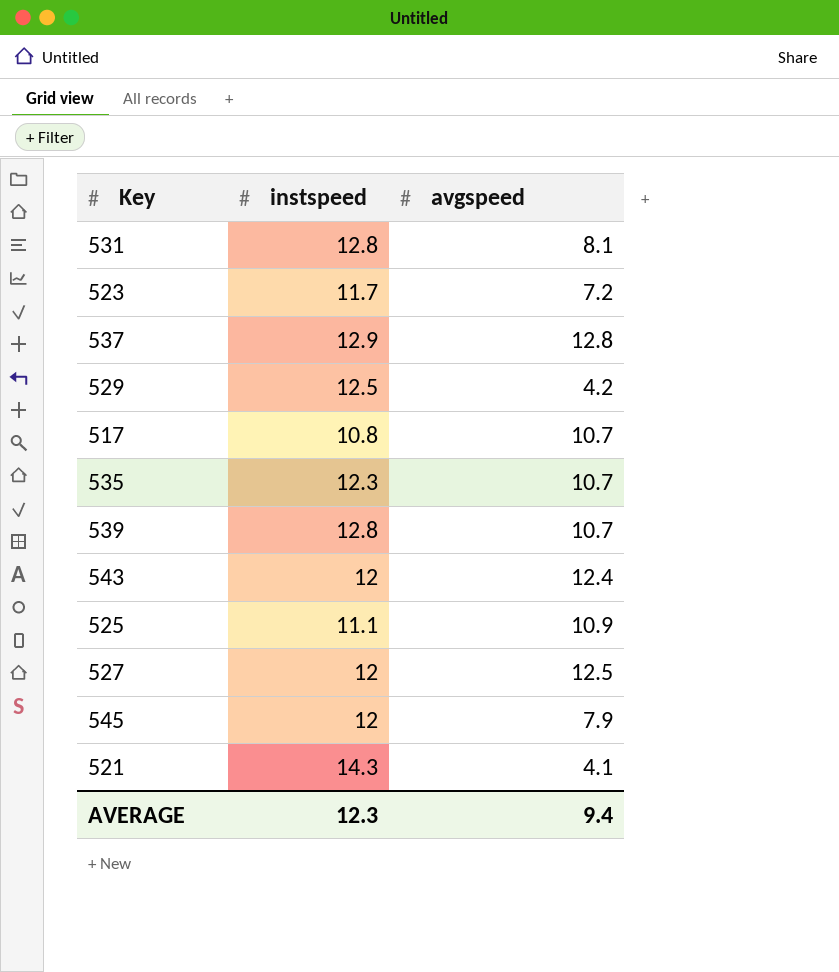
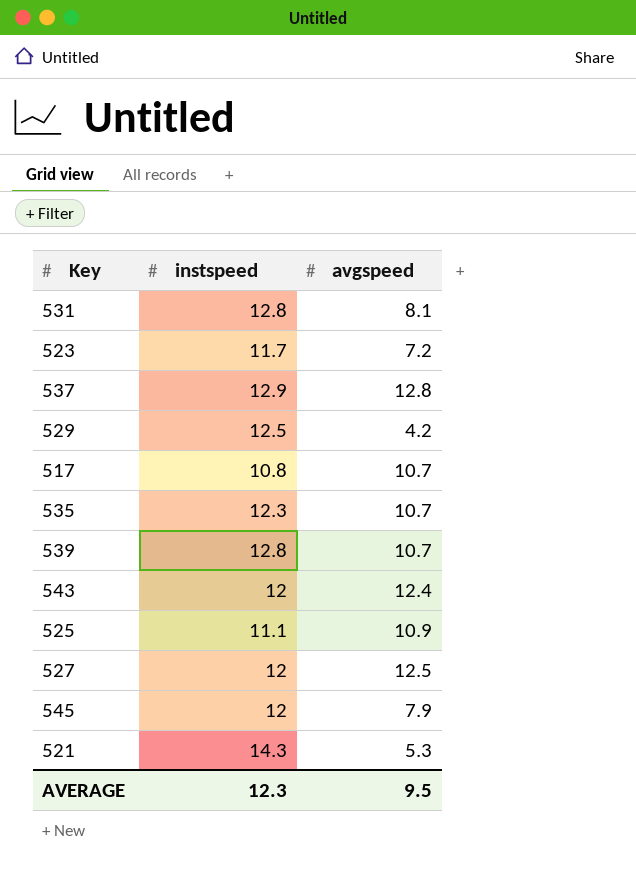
521 | avgspeed: 4.1 -> 5.3
AVERAGE | avgspeed: 9.4 -> 9.5

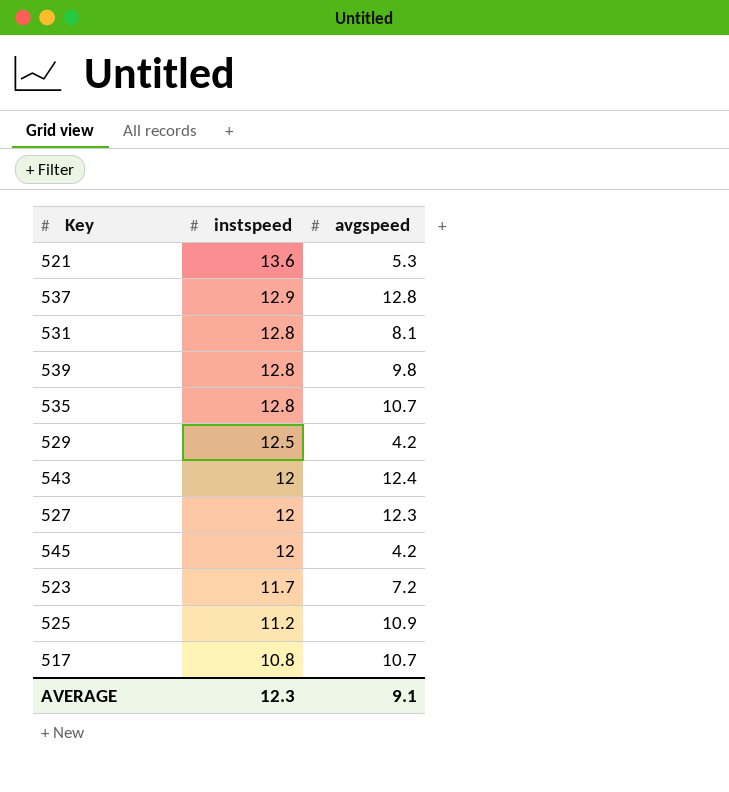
row order: none -> instspeed descending
521 | instspeed: 14.3 -> 13.6
539 | avgspeed: 10.7 -> 9.8
535 | instspeed: 12.3 -> 12.8
527 | avgspeed: 12.5 -> 12.3
545 | avgspeed: 7.9 -> 4.2
525 | instspeed: 11.1 -> 11.2
AVERAGE | avgspeed: 9.5 -> 9.1

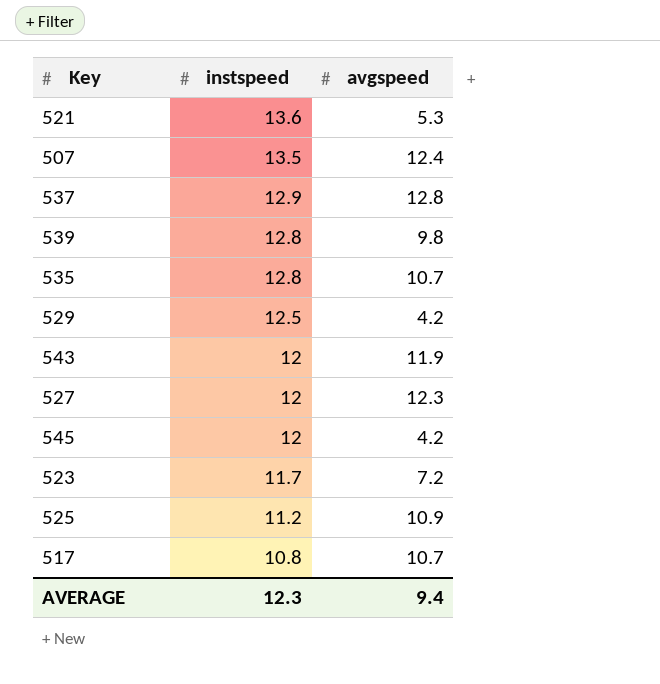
row 531: 12.8 | 8.1 -> none
row 507: none -> 13.5 | 12.4
543 | avgspeed: 12.4 -> 11.9
AVERAGE | avgspeed: 9.1 -> 9.4

